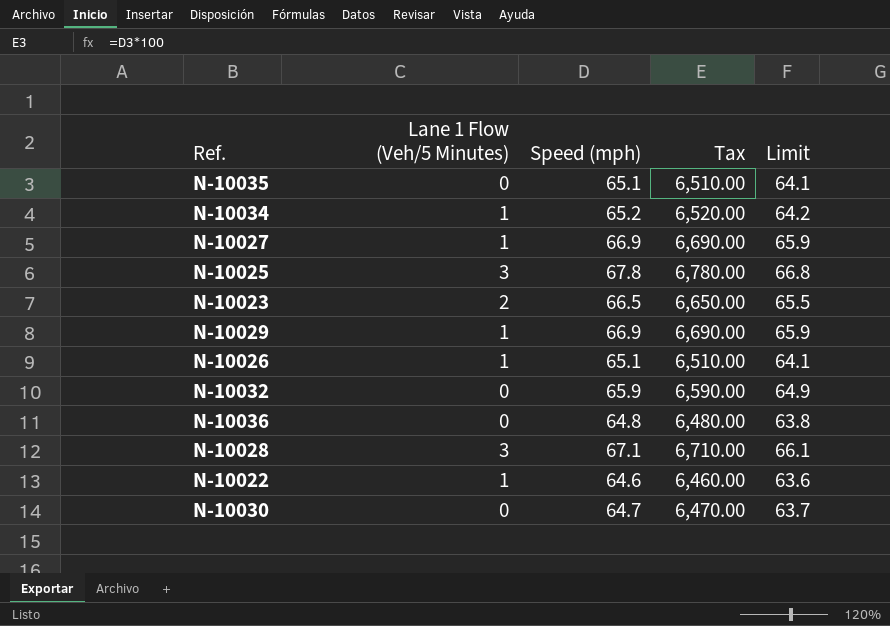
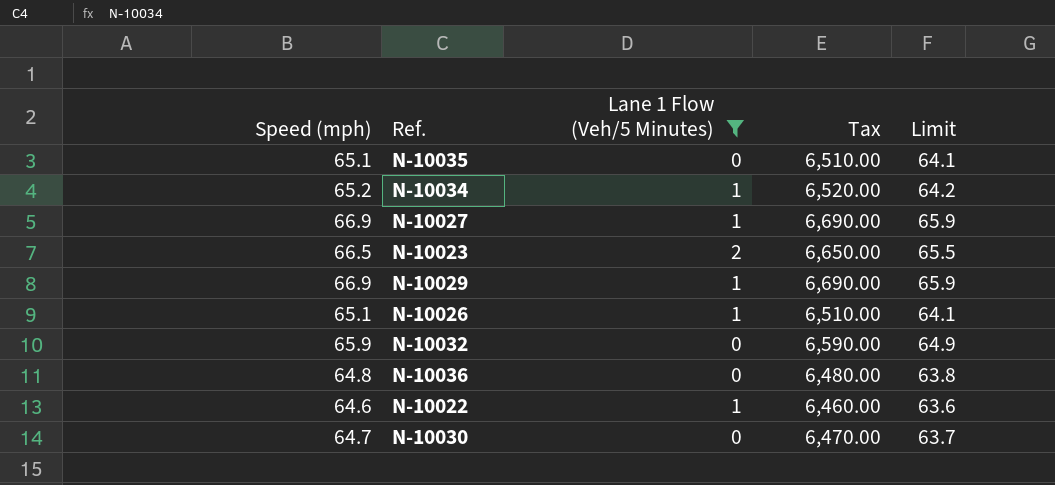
filter: none -> Lane 1 Flow (Veh/5 Minutes) != 3
column Speed (mph) | position: 3 -> 1

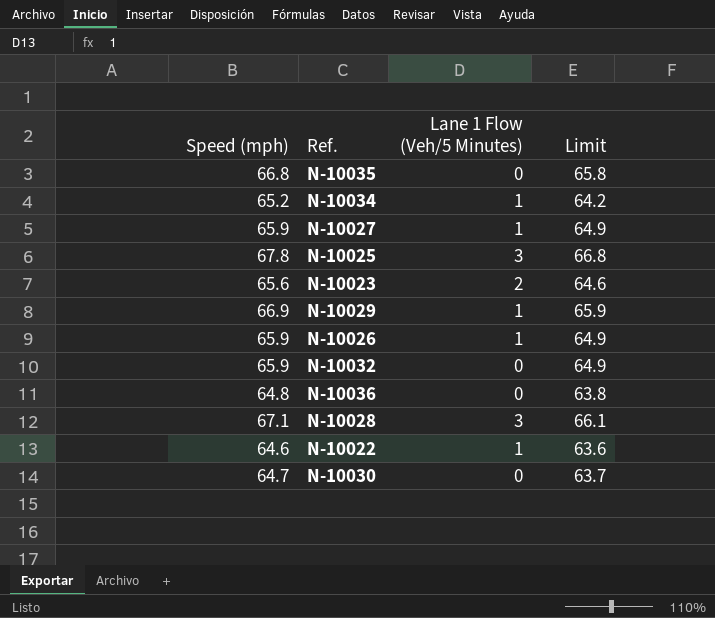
filter: Lane 1 Flow (Veh/5 Minutes) != 3 -> none
column Tax | formula: [Speed (mph)] * 100 -> none
N-10035 | Speed (mph): 65.1 -> 66.8
N-10035 | Limit: 64.1 -> 65.8
N-10027 | Speed (mph): 66.9 -> 65.9
N-10027 | Limit: 65.9 -> 64.9
N-10023 | Speed (mph): 66.5 -> 65.6
N-10023 | Limit: 65.5 -> 64.6
N-10026 | Speed (mph): 65.1 -> 65.9
N-10026 | Limit: 64.1 -> 64.9

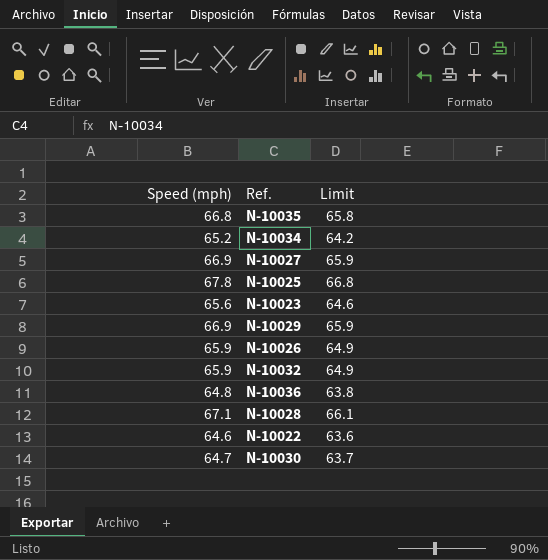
column Lane 1 Flow (Veh/5 Minutes) | position: 3 -> none
N-10027 | Speed (mph): 65.9 -> 66.9
N-10027 | Limit: 64.9 -> 65.9

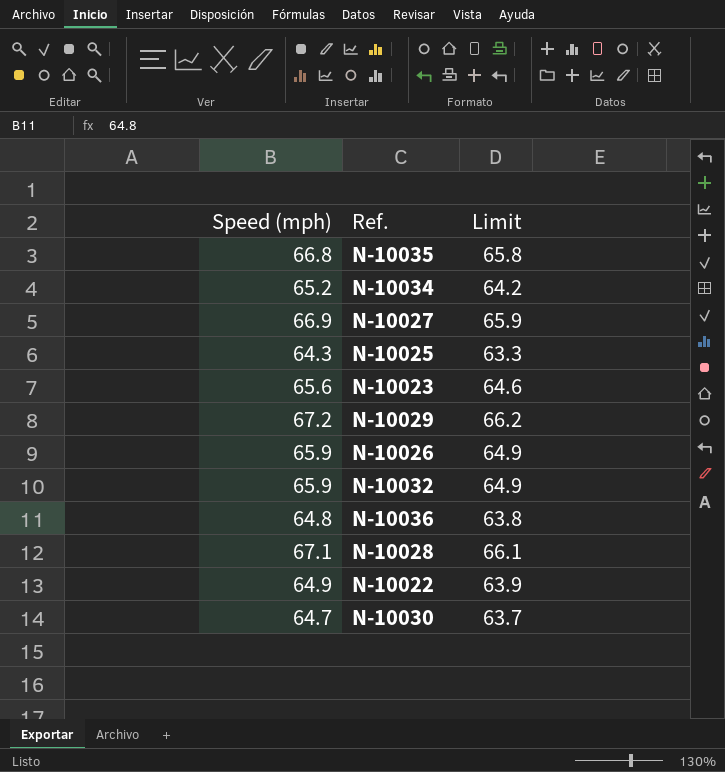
N-10025 | Speed (mph): 67.8 -> 64.3
N-10025 | Limit: 66.8 -> 63.3
N-10029 | Speed (mph): 66.9 -> 67.2
N-10029 | Limit: 65.9 -> 66.2
N-10022 | Speed (mph): 64.6 -> 64.9
N-10022 | Limit: 63.6 -> 63.9

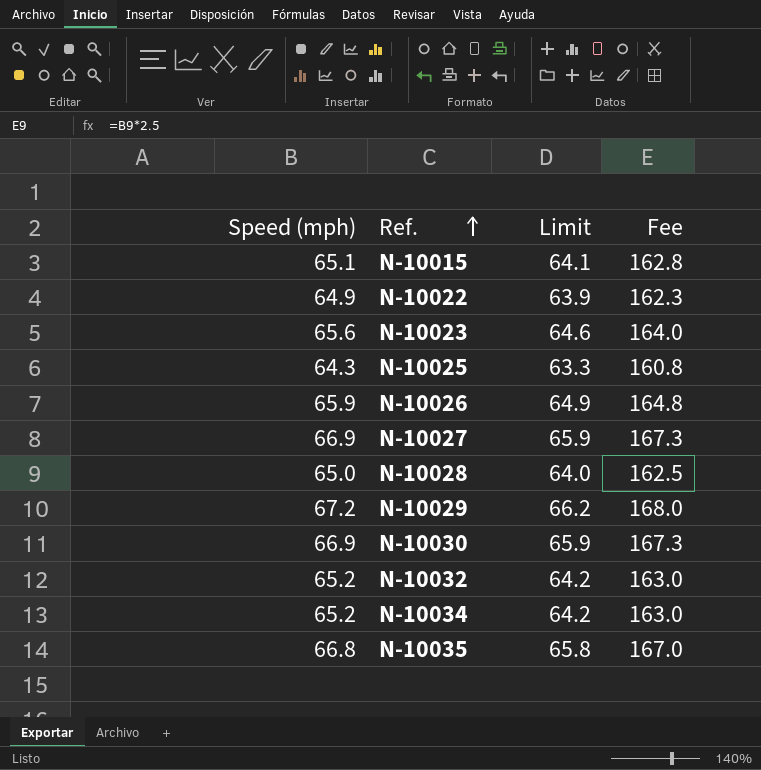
row order: none -> Ref. ascending
column Fee | formula: none -> [Speed (mph)] * 2.5
row N-10036: 64.8 | 63.8 -> none
row N-10015: none -> 65.1 | 64.1 | 162.8
N-10028 | Speed (mph): 67.1 -> 65.0
N-10028 | Limit: 66.1 -> 64.0
N-10030 | Speed (mph): 64.7 -> 66.9
N-10030 | Limit: 63.7 -> 65.9
N-10032 | Speed (mph): 65.9 -> 65.2
N-10032 | Limit: 64.9 -> 64.2

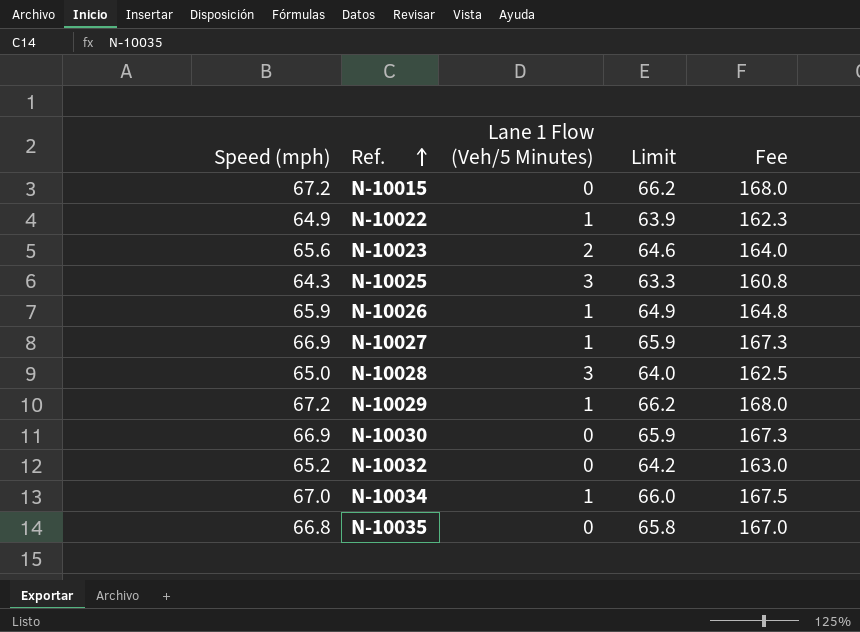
column Lane 1 Flow (Veh/5 Minutes) | position: none -> 3
N-10015 | Speed (mph): 65.1 -> 67.2
N-10015 | Limit: 64.1 -> 66.2
N-10015 | Fee: 162.8 -> 168.0
N-10034 | Speed (mph): 65.2 -> 67.0
N-10034 | Limit: 64.2 -> 66.0
N-10034 | Fee: 163.0 -> 167.5

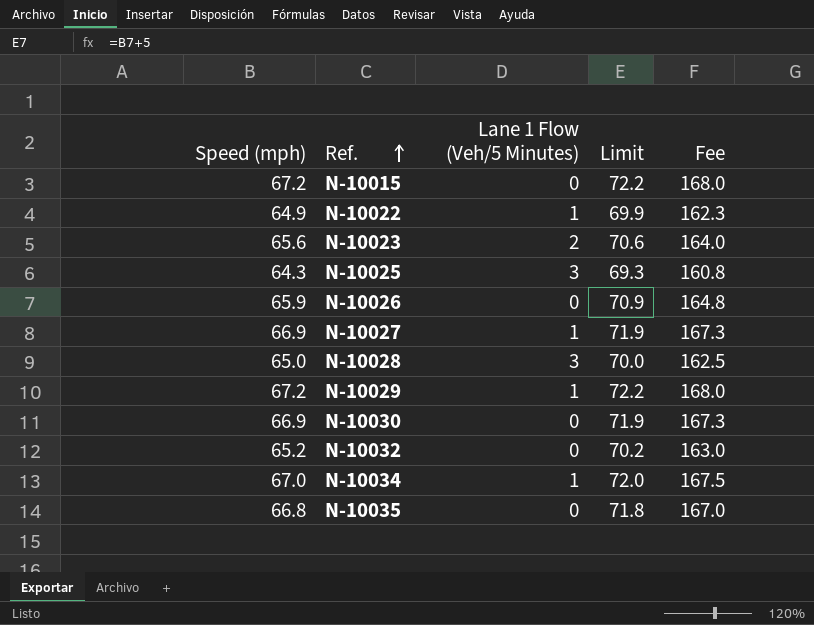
column Limit | formula: [Speed (mph)] - 1 -> [Speed (mph)] + 5
N-10026 | Lane 1 Flow (Veh/5 Minutes): 1 -> 0

